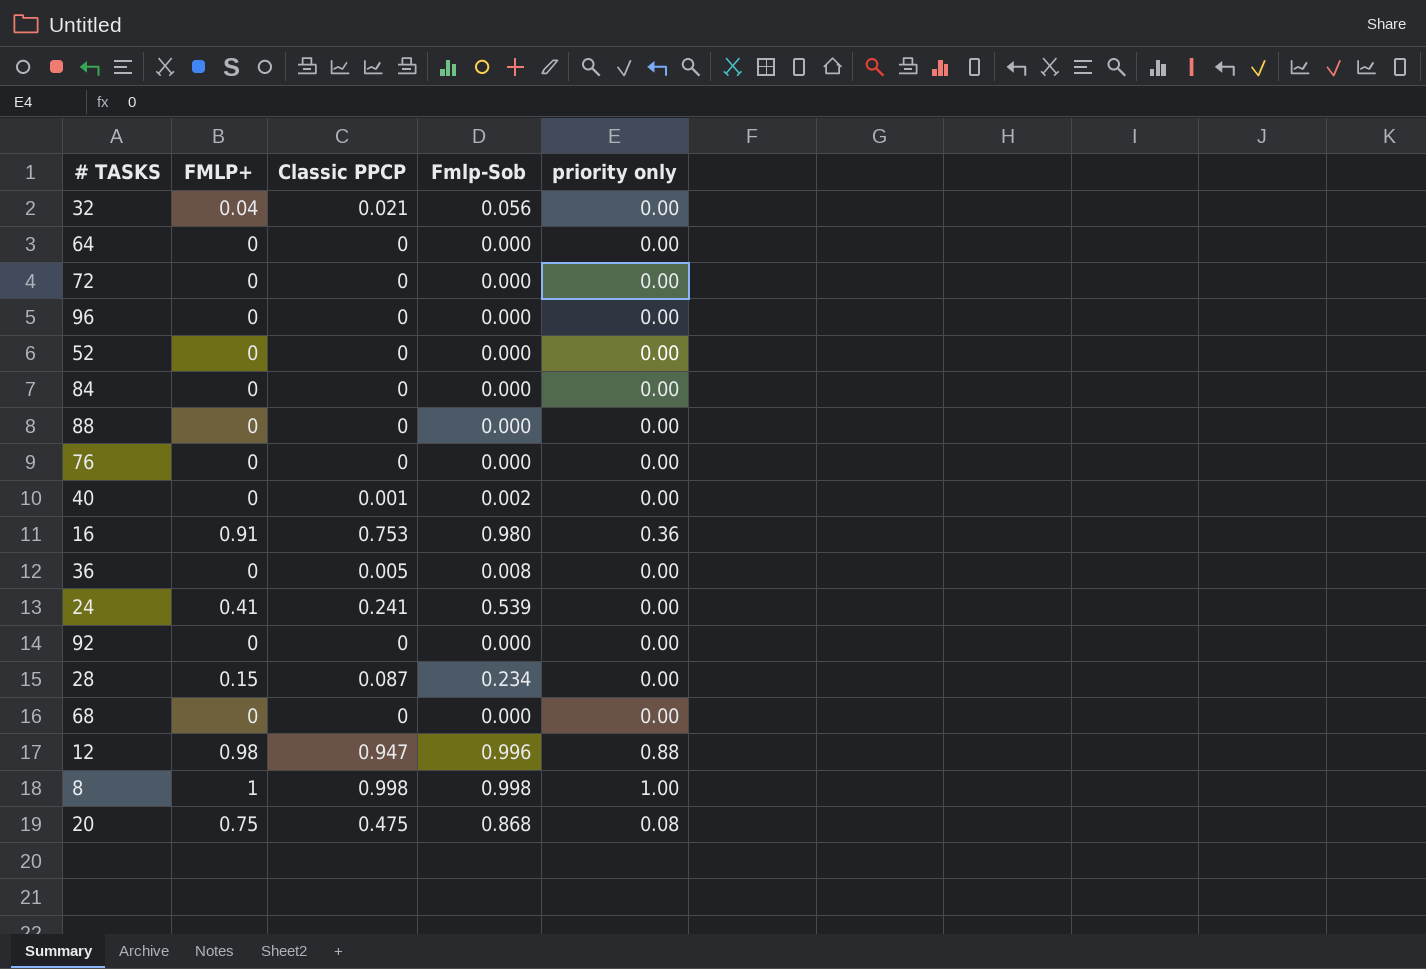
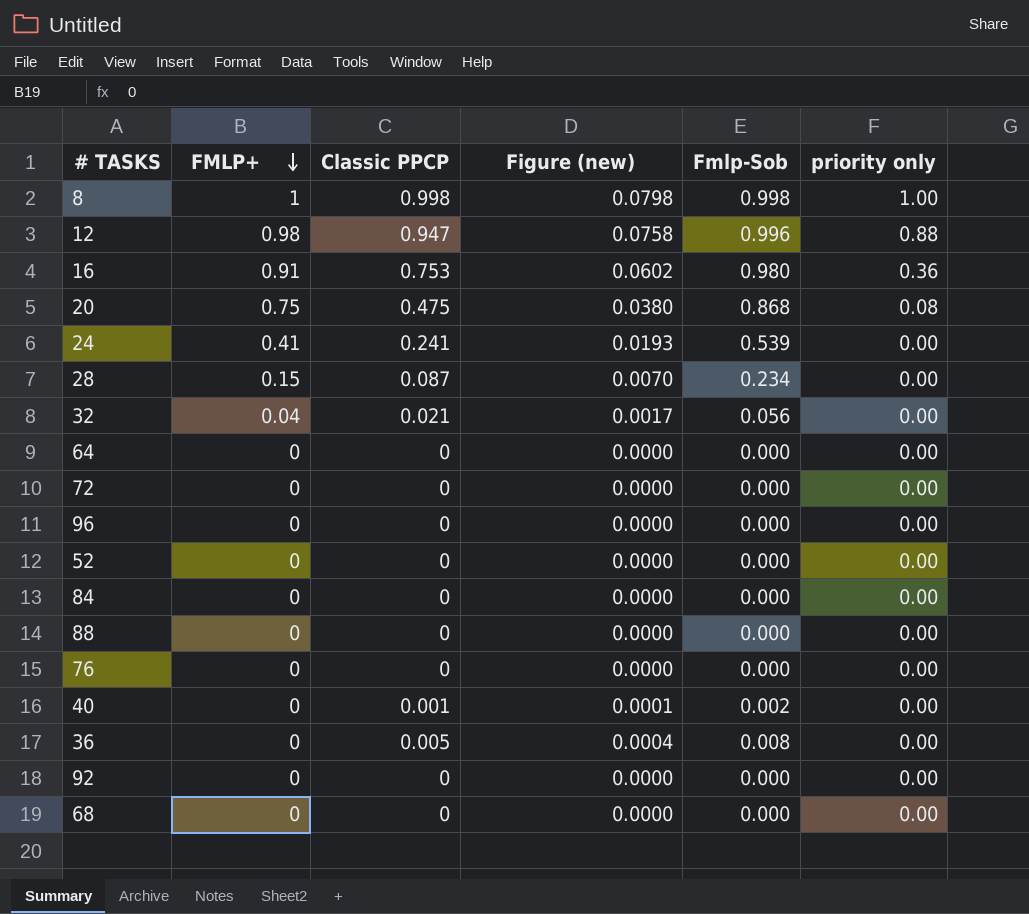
row order: none -> FMLP+ descending
column Figure (new) | formula: none -> [Classic PPCP] * 0.08

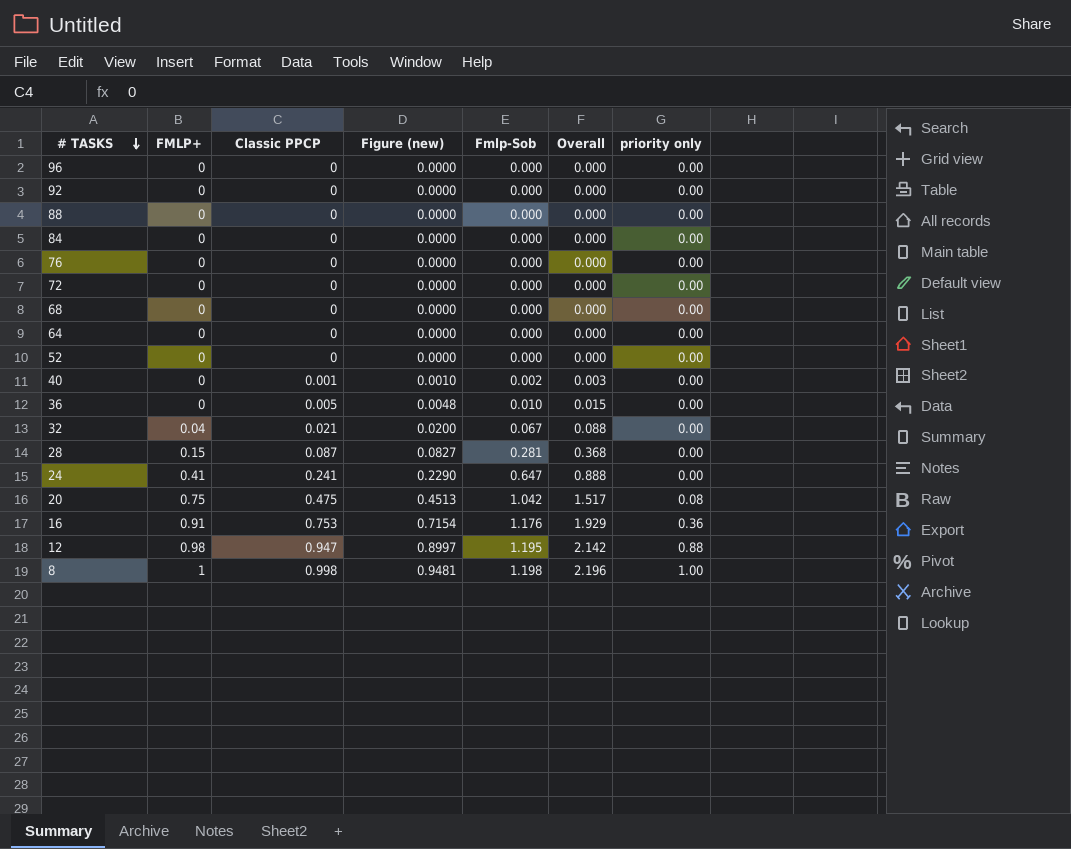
row order: FMLP+ descending -> # TASKS descending
column Figure (new) | formula: [Classic PPCP] * 0.08 -> [Classic PPCP] * 0.95
column Overall | formula: none -> [Classic PPCP] + [Fmlp-Sob]
36 | Fmlp-Sob: 0.008 -> 0.010
32 | Fmlp-Sob: 0.056 -> 0.067
28 | Fmlp-Sob: 0.234 -> 0.281
24 | Fmlp-Sob: 0.539 -> 0.647
20 | Fmlp-Sob: 0.868 -> 1.042
16 | Fmlp-Sob: 0.980 -> 1.176
12 | Fmlp-Sob: 0.996 -> 1.195
8 | Fmlp-Sob: 0.998 -> 1.198

